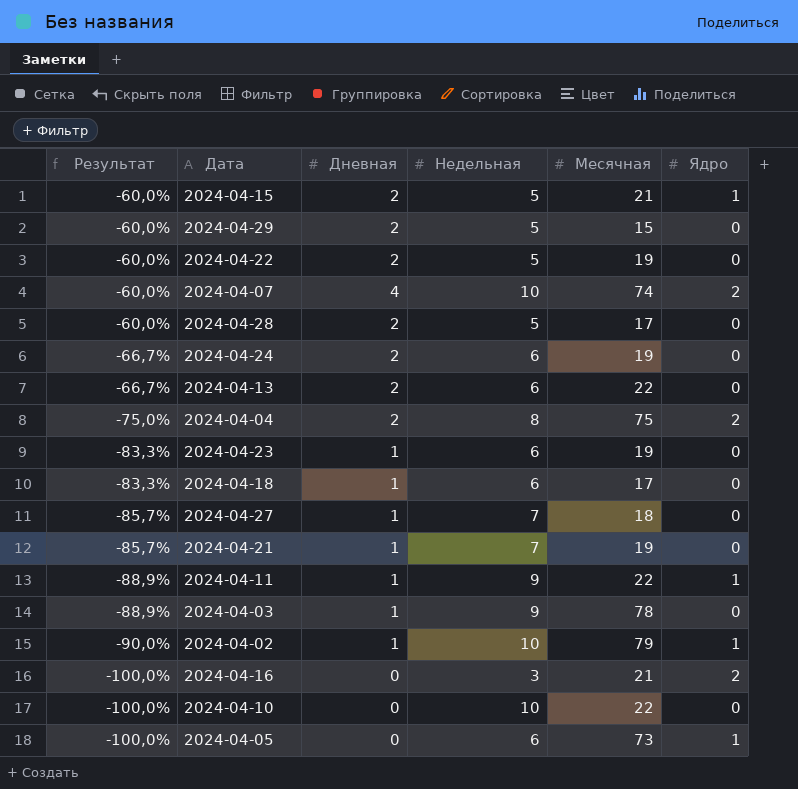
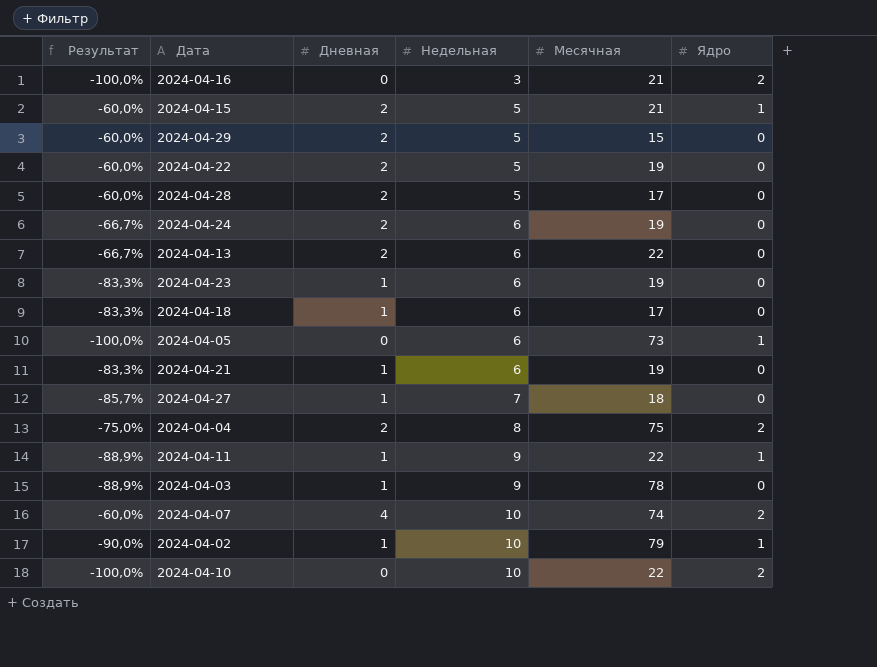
row order: Результат descending -> Недельная ascending
2024-04-21 | Результат: -85,7% -> -83,3%
2024-04-21 | Недельная: 7 -> 6
2024-04-10 | Ядро: 0 -> 2

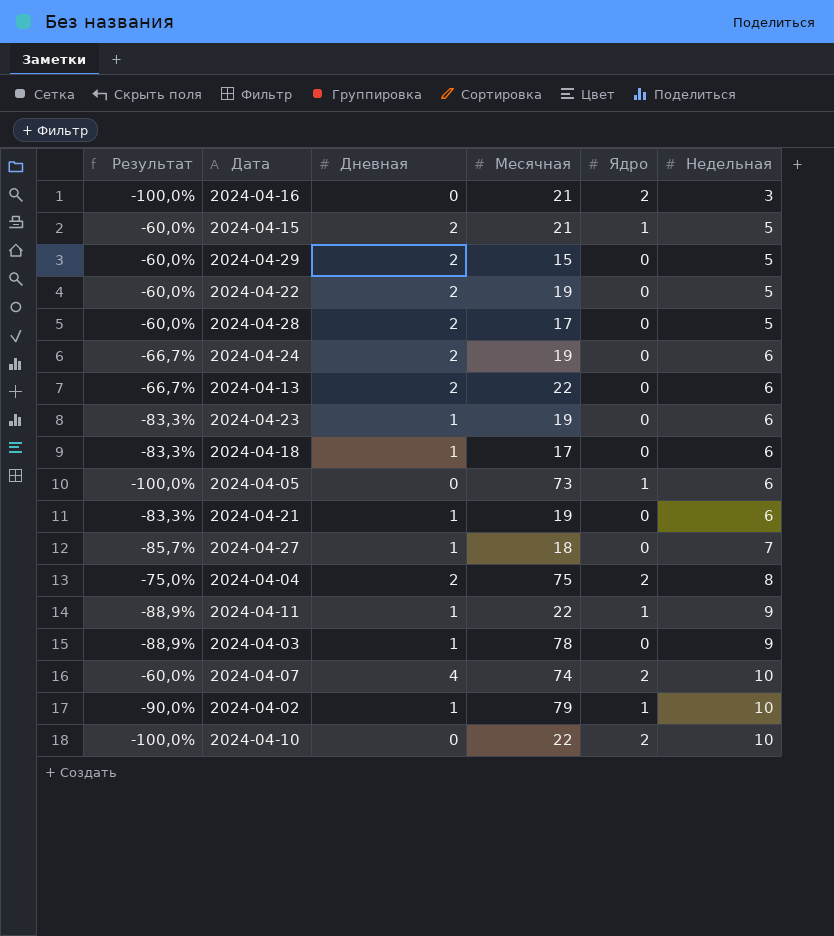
column Недельная | position: 4 -> 6

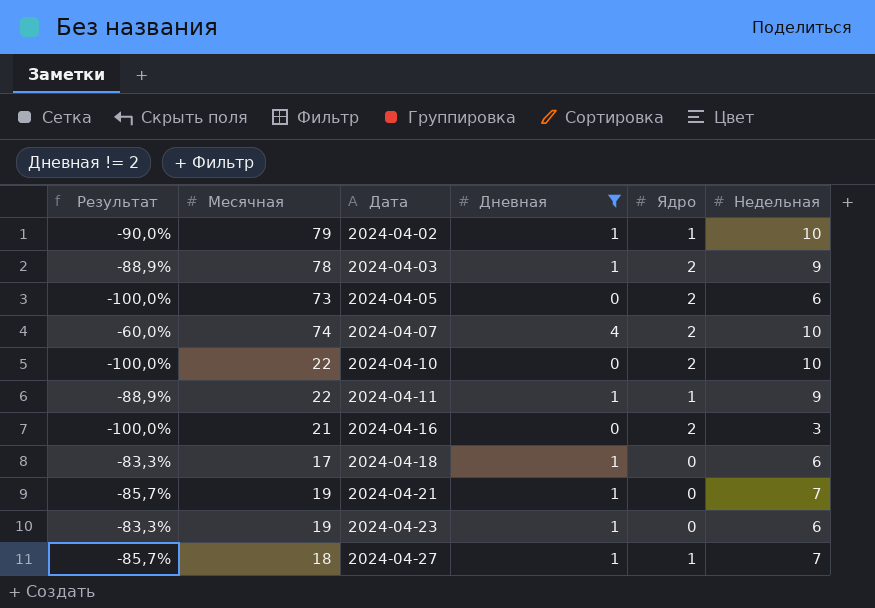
filter: none -> Дневная != 2
row order: Недельная ascending -> Дата ascending
column Месячная | position: 4 -> 2
2024-04-03 | Ядро: 0 -> 2
2024-04-05 | Ядро: 1 -> 2
2024-04-21 | Результат: -83,3% -> -85,7%
2024-04-21 | Недельная: 6 -> 7
2024-04-27 | Ядро: 0 -> 1

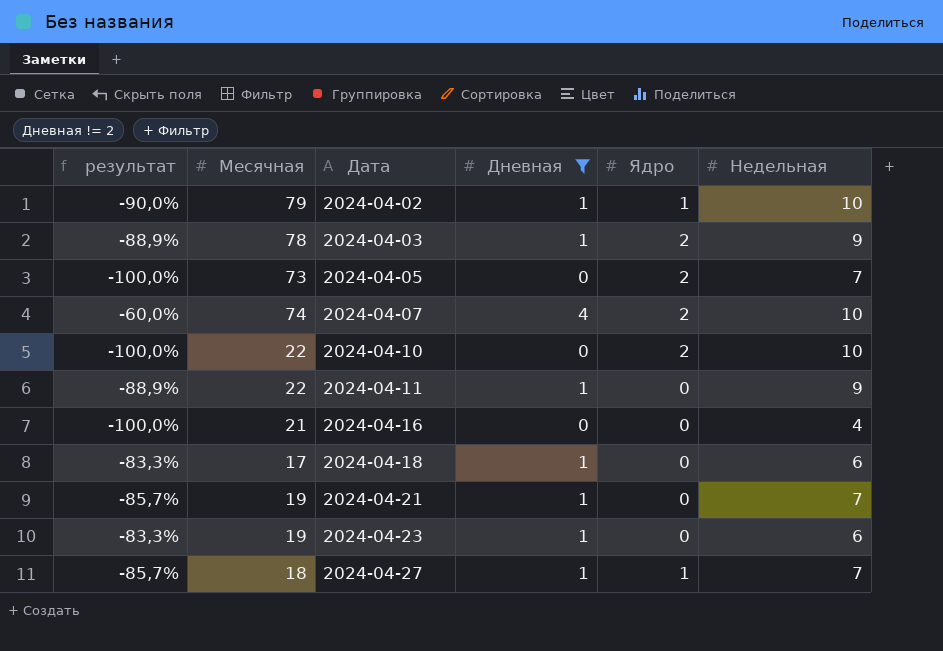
column name: Результат -> результат
2024-04-05 | Недельная: 6 -> 7
2024-04-11 | Ядро: 1 -> 0
2024-04-16 | Ядро: 2 -> 0
2024-04-16 | Недельная: 3 -> 4

